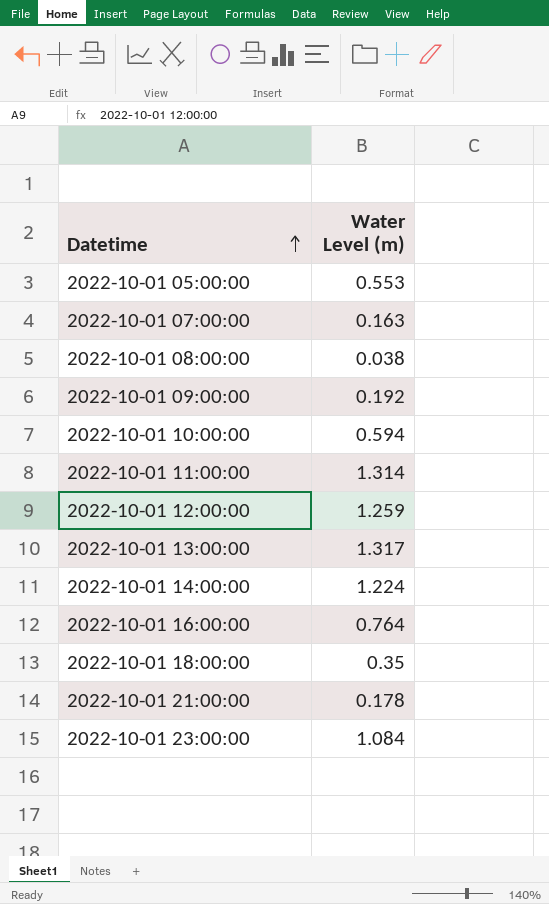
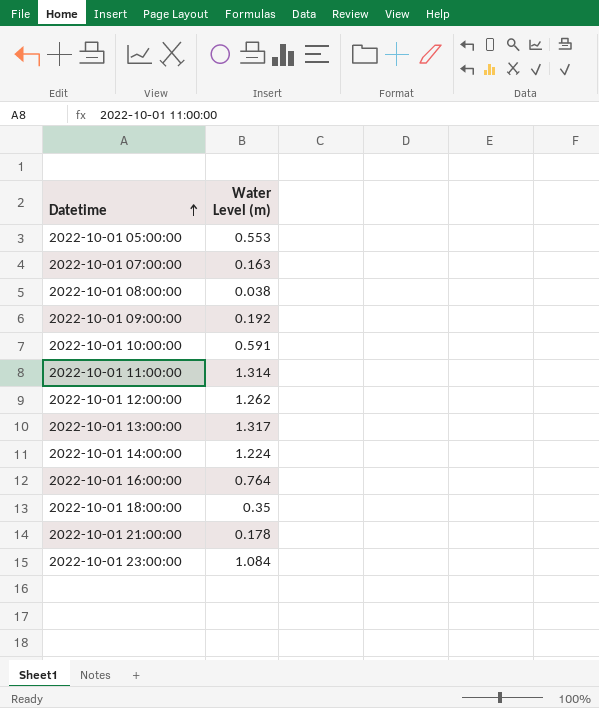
2022-10-01 10:00:00 | Water Level (m): 0.594 -> 0.591
2022-10-01 12:00:00 | Water Level (m): 1.259 -> 1.262

